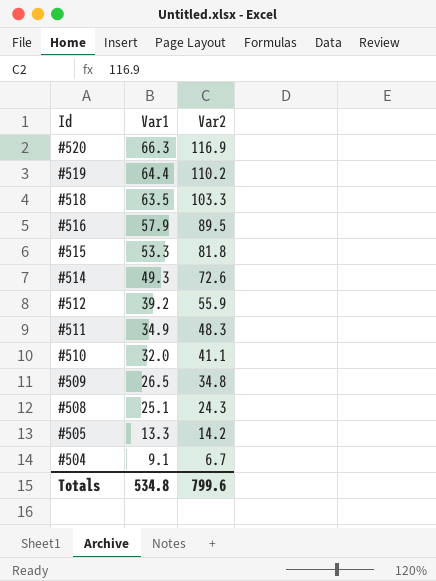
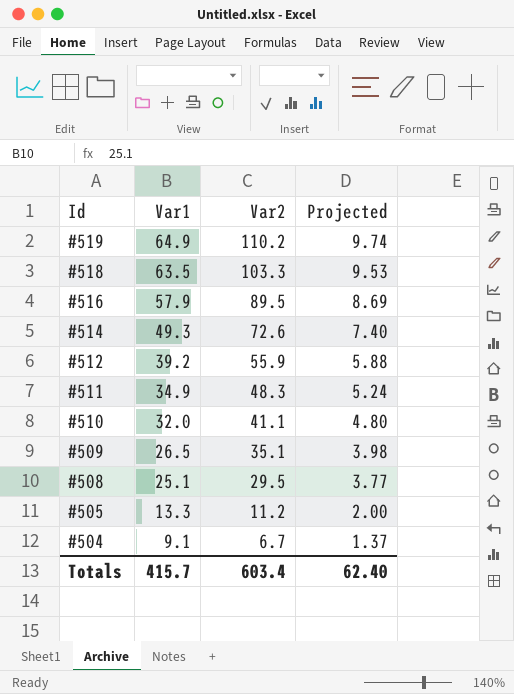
column Projected | formula: none -> [Var1] * 0.15
row #520: 66.3 | 116.9 -> none
row #515: 53.3 | 81.8 -> none
#519 | Var1: 64.4 -> 64.9
#509 | Var2: 34.8 -> 35.1
#508 | Var2: 24.3 -> 29.5
#505 | Var2: 14.2 -> 11.2
Totals | Var1: 534.8 -> 415.7
Totals | Var2: 799.6 -> 603.4

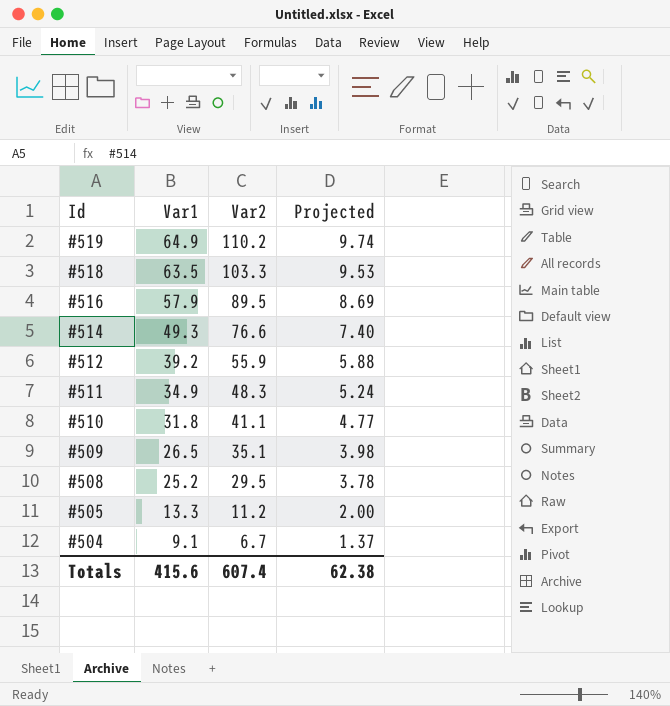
#514 | Var2: 72.6 -> 76.6
#510 | Var1: 32.0 -> 31.8
#510 | Projected: 4.80 -> 4.77
#508 | Var1: 25.1 -> 25.2
#508 | Projected: 3.77 -> 3.78
Totals | Var1: 415.7 -> 415.6
Totals | Var2: 603.4 -> 607.4
Totals | Projected: 62.40 -> 62.38

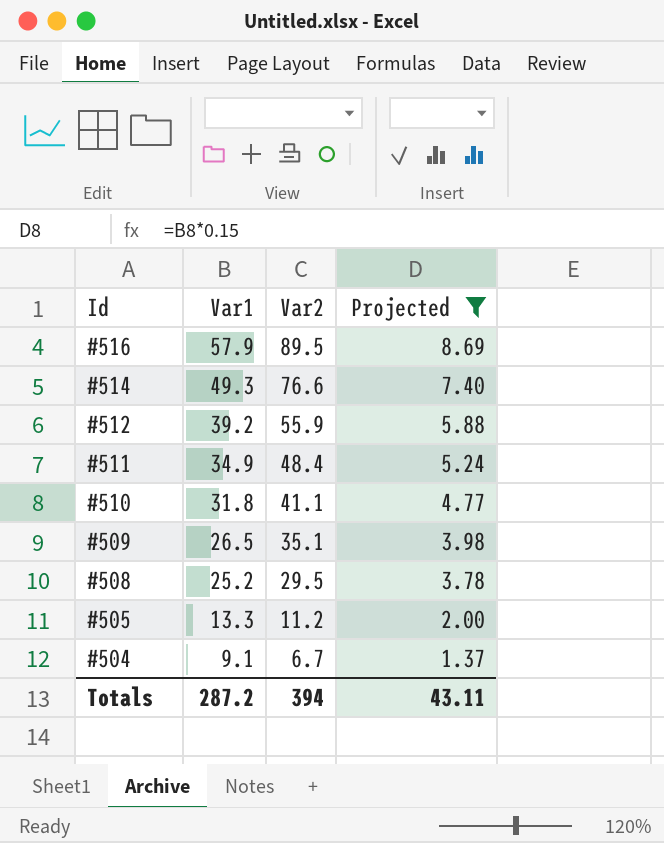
filter: none -> Projected <= 8.69
#511 | Var2: 48.3 -> 48.4
Totals | Var1: 415.6 -> 287.2
Totals | Var2: 607.4 -> 394
Totals | Projected: 62.38 -> 43.11

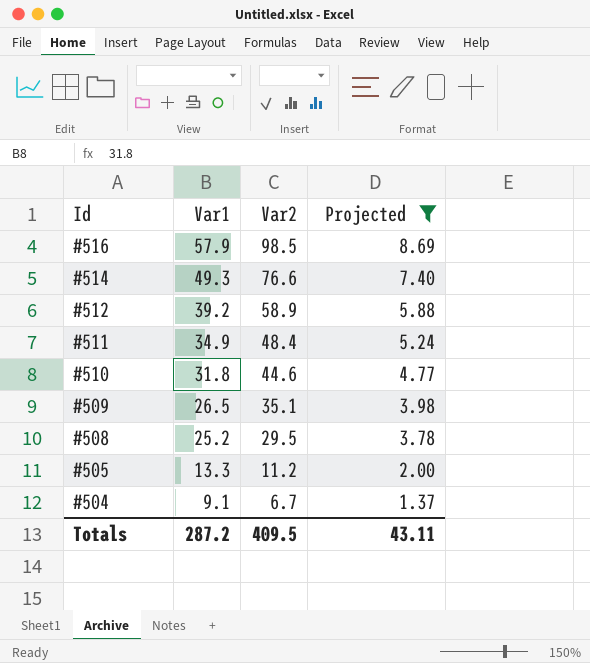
#516 | Var2: 89.5 -> 98.5
#512 | Var2: 55.9 -> 58.9
#510 | Var2: 41.1 -> 44.6
Totals | Var2: 394 -> 409.5

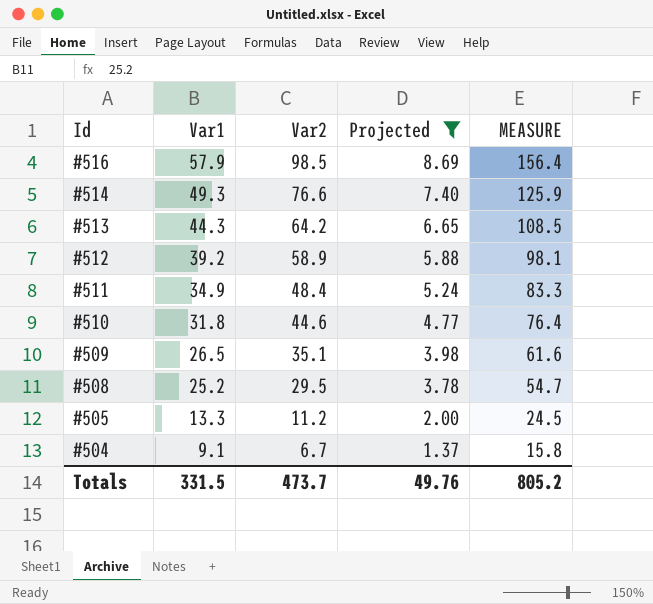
column MEASURE | formula: none -> [Var1] + [Var2]
row #513: none -> 44.3 | 64.2 | 6.65 | 108.5
Totals | Var1: 287.2 -> 331.5
Totals | Var2: 409.5 -> 473.7
Totals | Projected: 43.11 -> 49.76

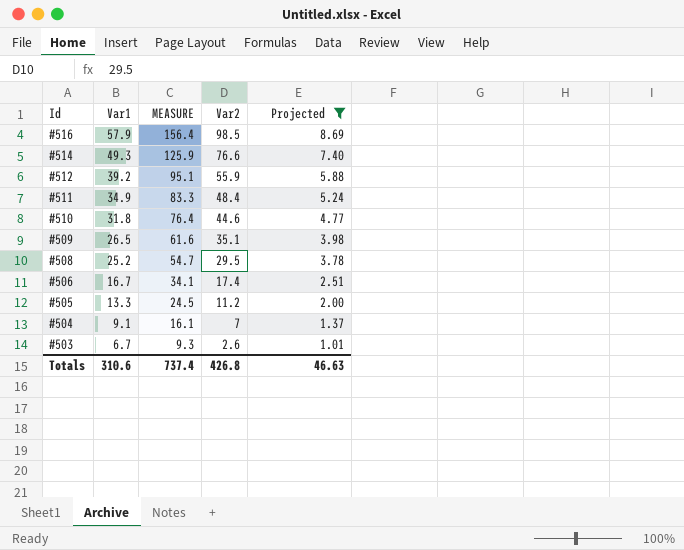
column MEASURE | position: 5 -> 3
row #513: 44.3 | 64.2 | 6.65 | 108.5 -> none
#512 | MEASURE: 98.1 -> 95.1
#512 | Var2: 58.9 -> 55.9
row #506: none -> 16.7 | 34.1 | 17.4 | 2.51
#504 | MEASURE: 15.8 -> 16.1
#504 | Var2: 6.7 -> 7
row #503: none -> 6.7 | 9.3 | 2.6 | 1.01
Totals | Var1: 331.5 -> 310.6
Totals | MEASURE: 805.2 -> 737.4
Totals | Var2: 473.7 -> 426.8
Totals | Projected: 49.76 -> 46.63

